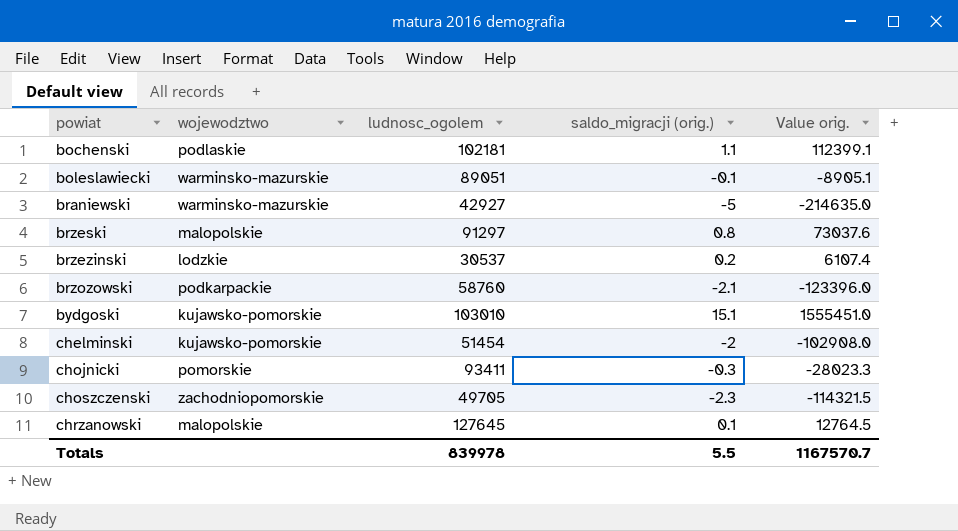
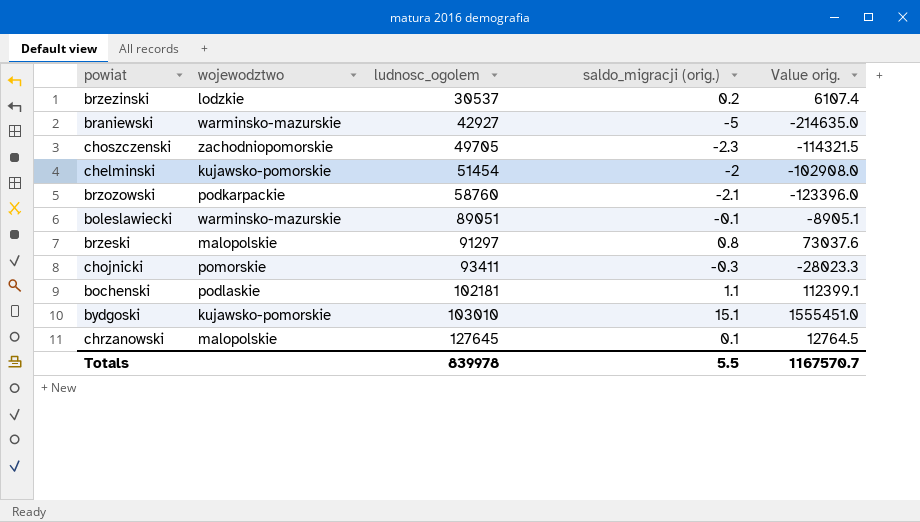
row order: powiat ascending -> ludnosc_ogolem ascending

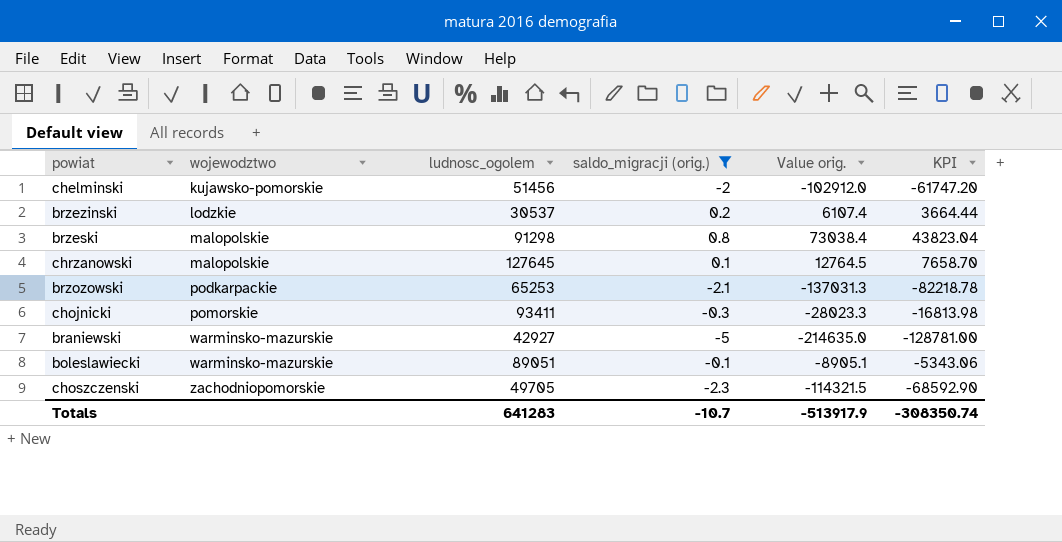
filter: none -> saldo_migracji (orig.) <= 0.8
row order: ludnosc_ogolem ascending -> wojewodztwo ascending
column KPI | formula: none -> [Value orig.] * 0.6
chelminski | ludnosc_ogolem: 51454 -> 51456
chelminski | Value orig.: -102908.0 -> -102912.0
brzeski | ludnosc_ogolem: 91297 -> 91298
brzeski | Value orig.: 73037.6 -> 73038.4
brzozowski | ludnosc_ogolem: 58760 -> 65253
brzozowski | Value orig.: -123396.0 -> -137031.3
Totals | ludnosc_ogolem: 839978 -> 641283
Totals | saldo_migracji (orig.): 5.5 -> -10.7
Totals | Value orig.: 1167570.7 -> -513917.9

